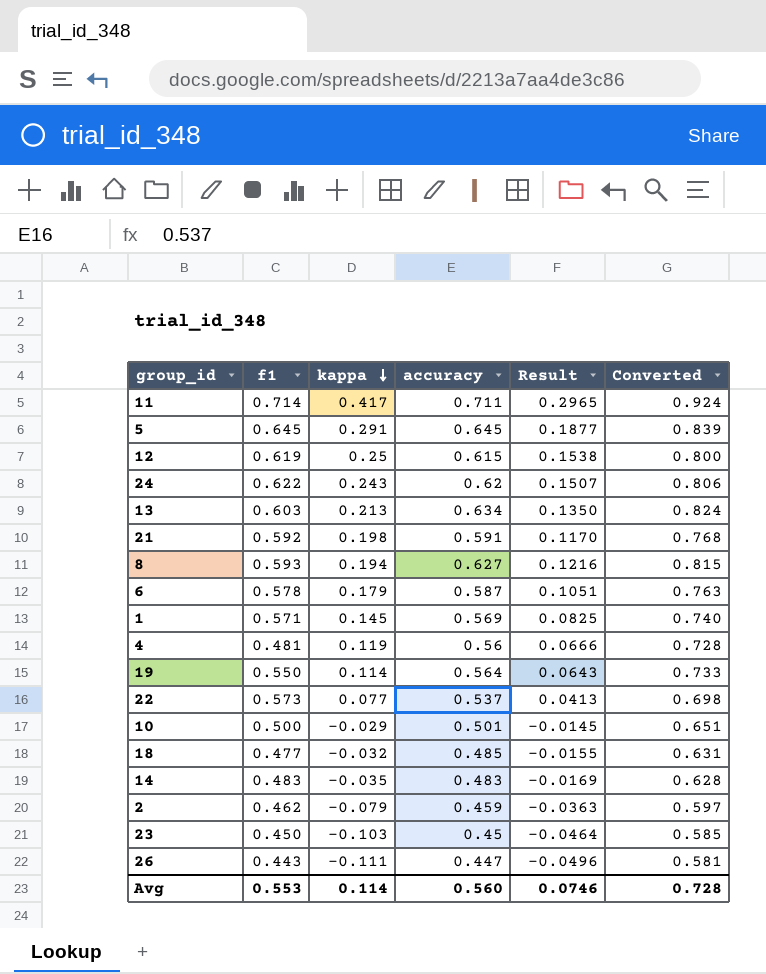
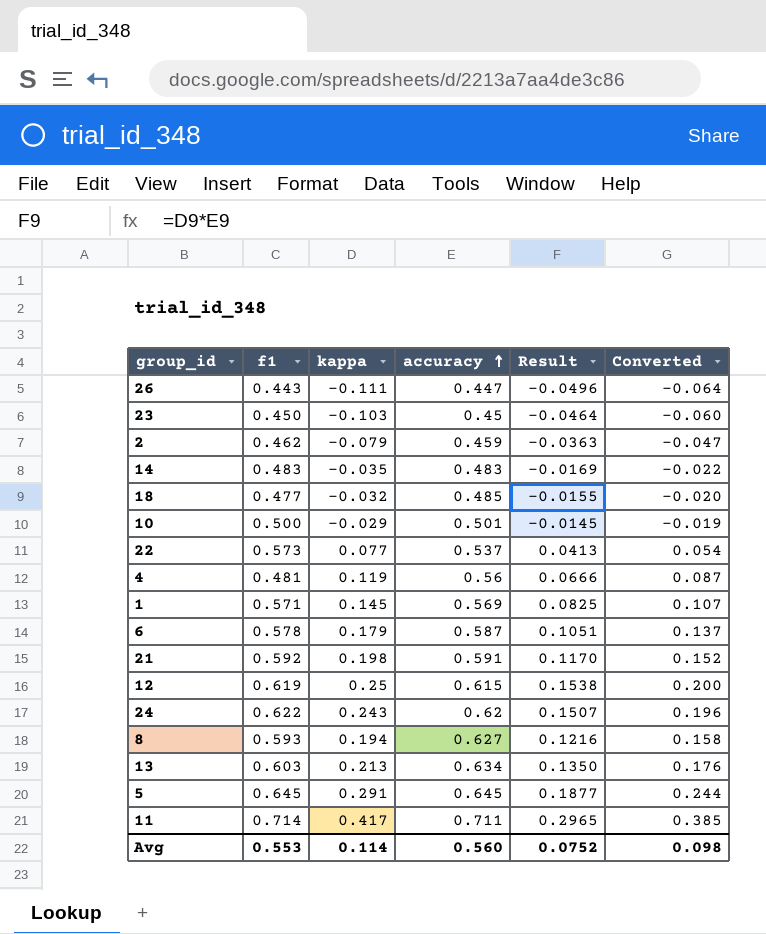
row order: kappa descending -> accuracy ascending
column Converted | formula: [accuracy] * 1.3 -> [Result] * 1.3
row 19: 0.550 | 0.114 | 0.564 | 0.0643 | 0.733 -> none
Avg | Result: 0.0746 -> 0.0752
Avg | Converted: 0.728 -> 0.098

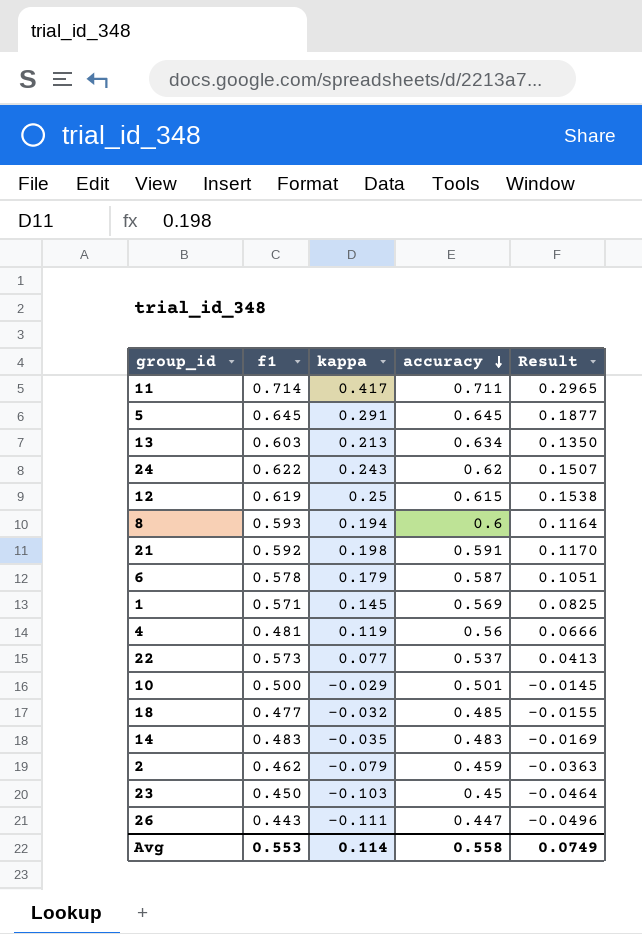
row order: accuracy ascending -> accuracy descending
column Converted | formula: [Result] * 1.3 -> none
8 | accuracy: 0.627 -> 0.6
8 | Result: 0.1216 -> 0.1164
Avg | accuracy: 0.560 -> 0.558
Avg | Result: 0.0752 -> 0.0749

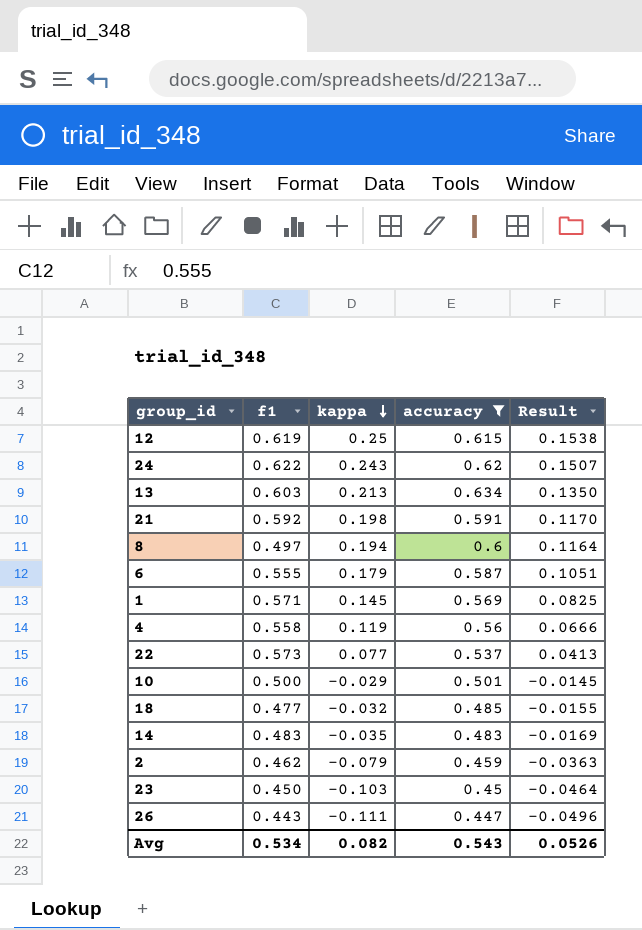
filter: none -> accuracy <= 0.634
row order: accuracy descending -> kappa descending
8 | f1: 0.593 -> 0.497
6 | f1: 0.578 -> 0.555
4 | f1: 0.481 -> 0.558
Avg | f1: 0.553 -> 0.534
Avg | kappa: 0.114 -> 0.082
Avg | accuracy: 0.558 -> 0.543
Avg | Result: 0.0749 -> 0.0526

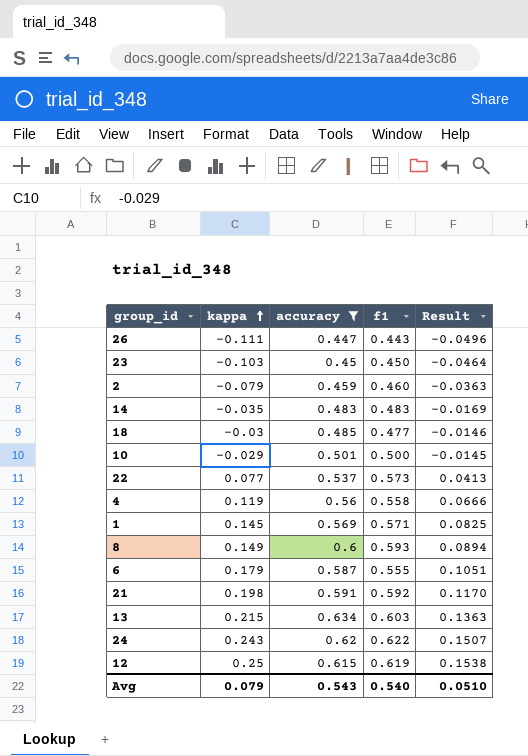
row order: kappa descending -> kappa ascending
column f1 | position: 2 -> 4
2 | f1: 0.462 -> 0.460
18 | kappa: -0.032 -> -0.03
18 | Result: -0.0155 -> -0.0146
8 | kappa: 0.194 -> 0.149
8 | f1: 0.497 -> 0.593
8 | Result: 0.1164 -> 0.0894
13 | kappa: 0.213 -> 0.215
13 | Result: 0.1350 -> 0.1363
Avg | kappa: 0.082 -> 0.079
Avg | f1: 0.534 -> 0.540
Avg | Result: 0.0526 -> 0.0510

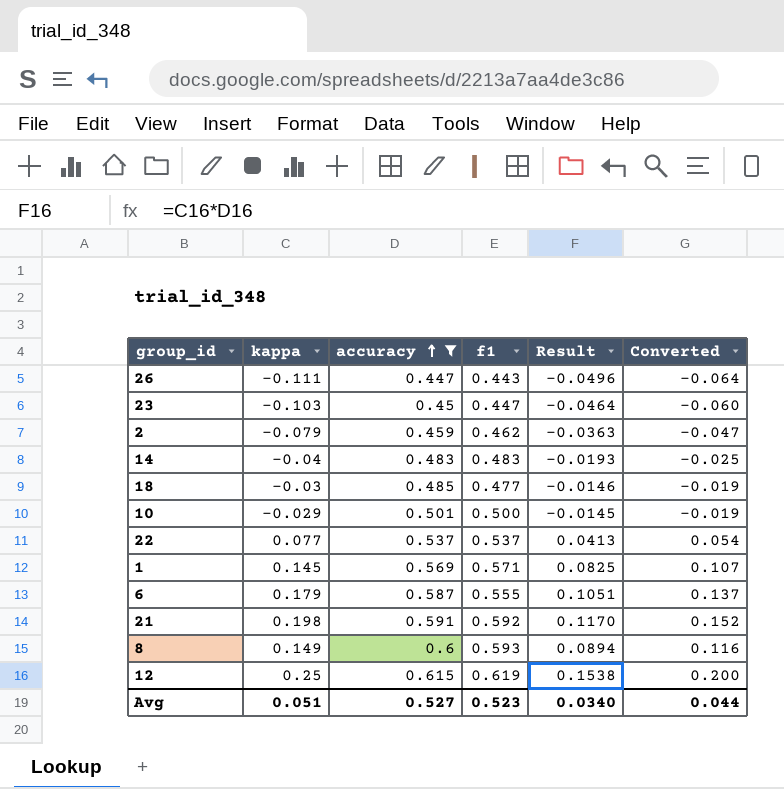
row order: kappa ascending -> accuracy ascending
column Converted | formula: none -> [Result] * 1.3
row 4: 0.119 | 0.56 | 0.558 | 0.0666 -> none
row 13: 0.215 | 0.634 | 0.603 | 0.1363 -> none
row 24: 0.243 | 0.62 | 0.622 | 0.1507 -> none
23 | f1: 0.450 -> 0.447
2 | f1: 0.460 -> 0.462
14 | kappa: -0.035 -> -0.04
14 | Result: -0.0169 -> -0.0193
22 | f1: 0.573 -> 0.537
Avg | kappa: 0.079 -> 0.051
Avg | accuracy: 0.543 -> 0.527
Avg | f1: 0.540 -> 0.523
Avg | Result: 0.0510 -> 0.0340

